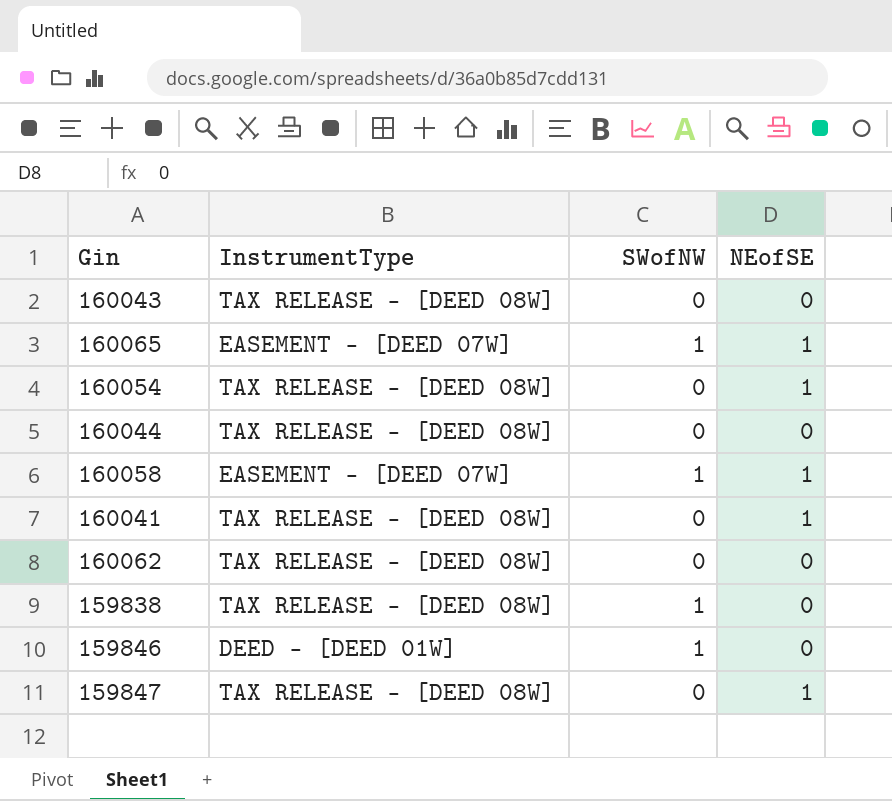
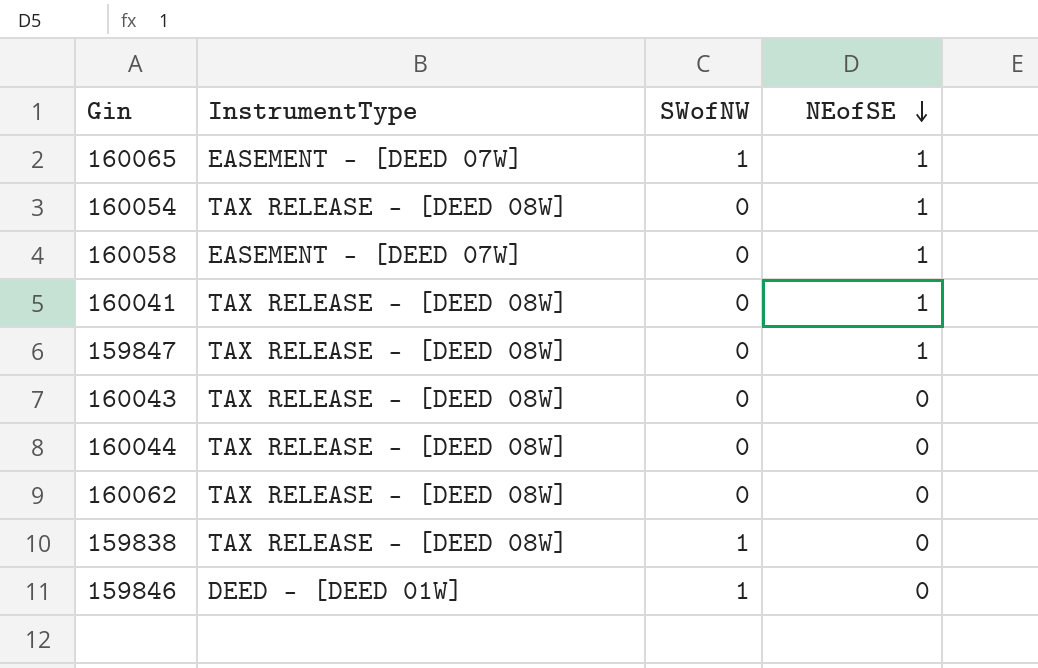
row order: none -> NEofSE descending
160058 | SWofNW: 1 -> 0

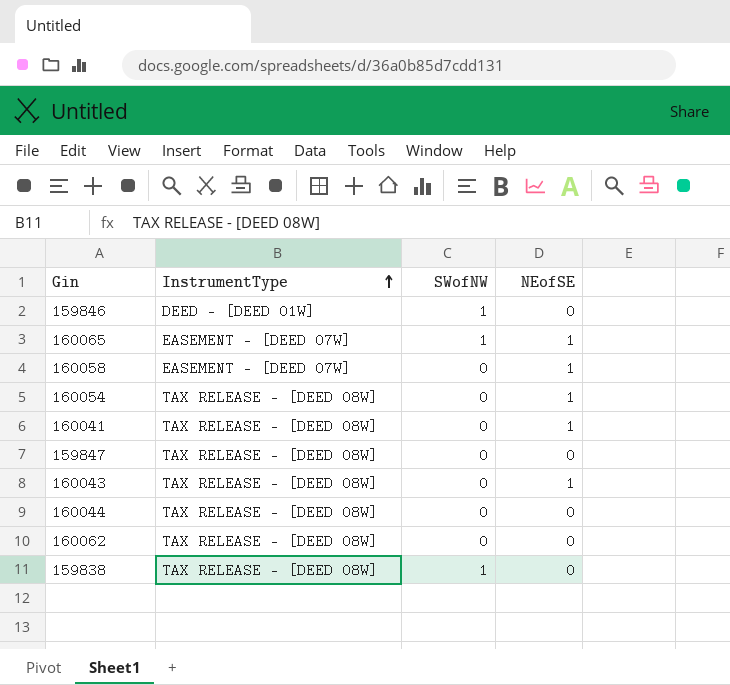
row order: NEofSE descending -> InstrumentType ascending
159847 | NEofSE: 1 -> 0
160043 | NEofSE: 0 -> 1

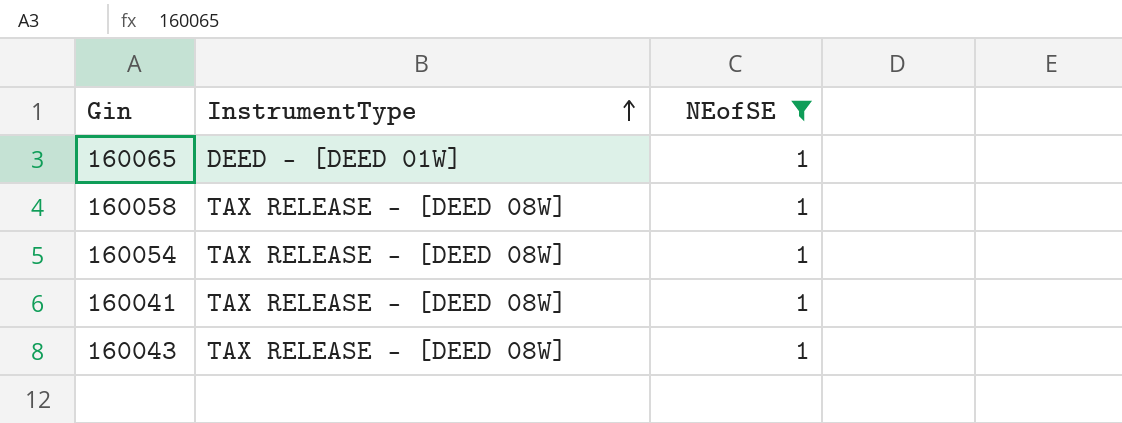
filter: none -> NEofSE = 1
column SWofNW | position: 3 -> none
160065 | InstrumentType: EASEMENT - [DEED 07W] -> DEED - [DEED 01W]
160058 | InstrumentType: EASEMENT - [DEED 07W] -> TAX RELEASE - [DEED 08W]

